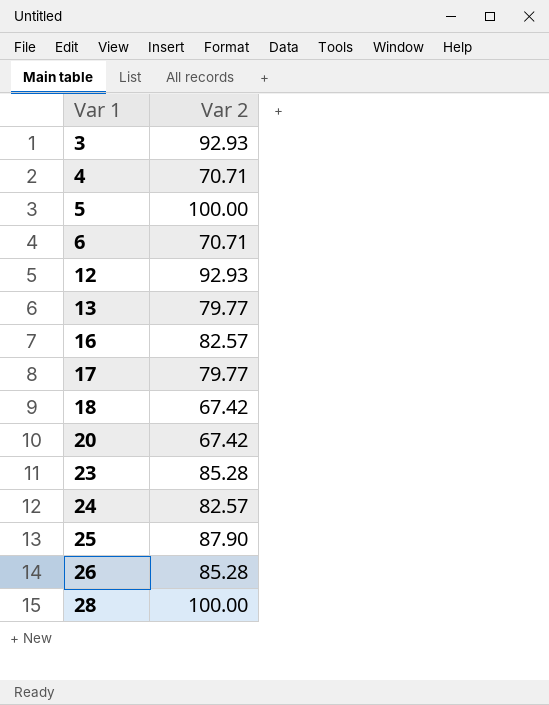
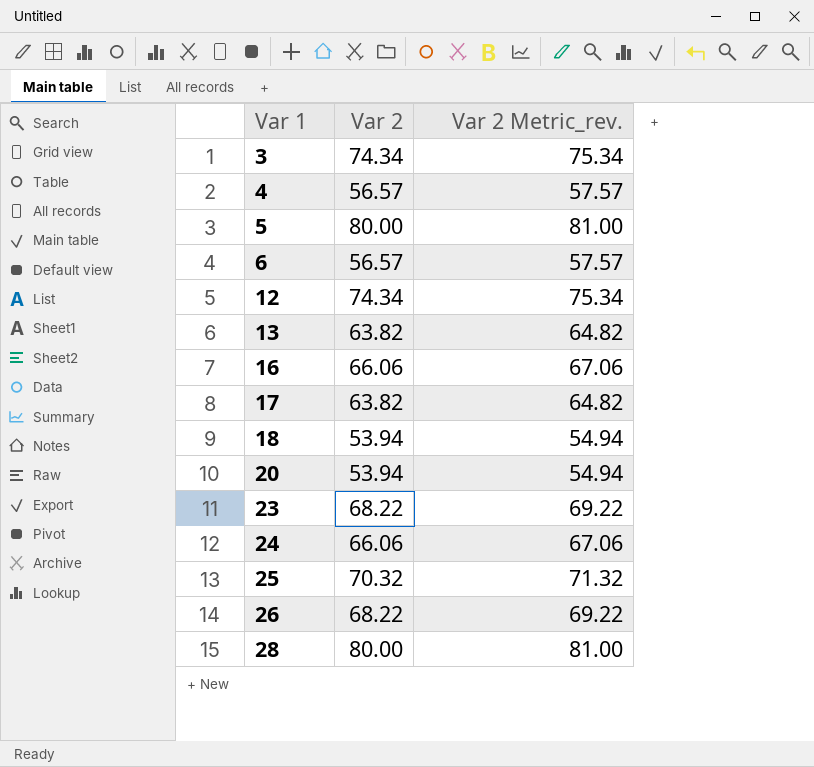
column Var 2 Metric_rev. | formula: none -> [Var 2] + 1
3 | Var 2: 92.93 -> 74.34
4 | Var 2: 70.71 -> 56.57
5 | Var 2: 100.00 -> 80.00
6 | Var 2: 70.71 -> 56.57
12 | Var 2: 92.93 -> 74.34
13 | Var 2: 79.77 -> 63.82
16 | Var 2: 82.57 -> 66.06
17 | Var 2: 79.77 -> 63.82
18 | Var 2: 67.42 -> 53.94
20 | Var 2: 67.42 -> 53.94
23 | Var 2: 85.28 -> 68.22
24 | Var 2: 82.57 -> 66.06
25 | Var 2: 87.90 -> 70.32
26 | Var 2: 85.28 -> 68.22
28 | Var 2: 100.00 -> 80.00

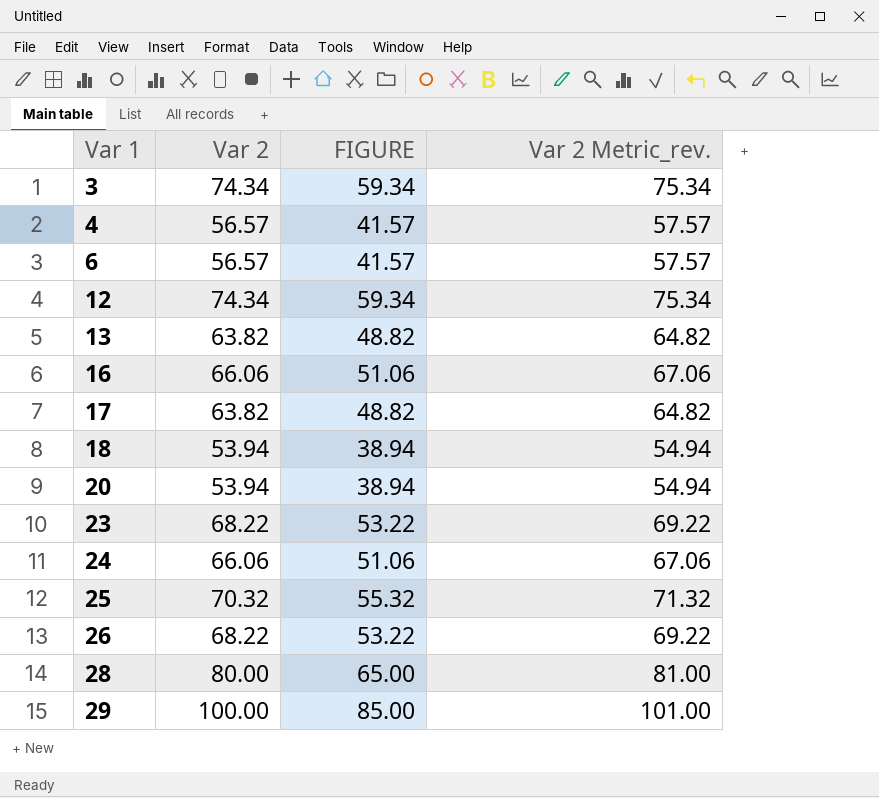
column FIGURE | formula: none -> [Var 2] - 15
row 5: 80.00 | 81.00 -> none
row 29: none -> 100.00 | 85.00 | 101.00

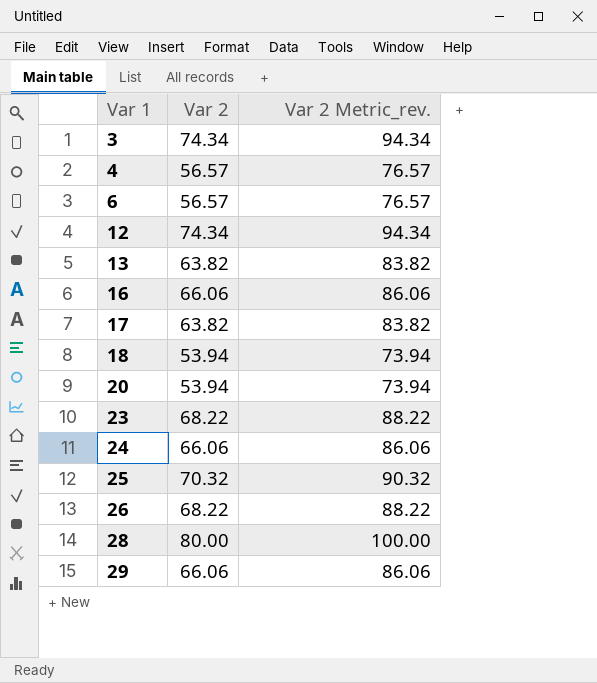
column FIGURE | formula: [Var 2] - 15 -> none
column Var 2 Metric_rev. | formula: [Var 2] + 1 -> [Var 2] + 20
29 | Var 2: 100.00 -> 66.06

